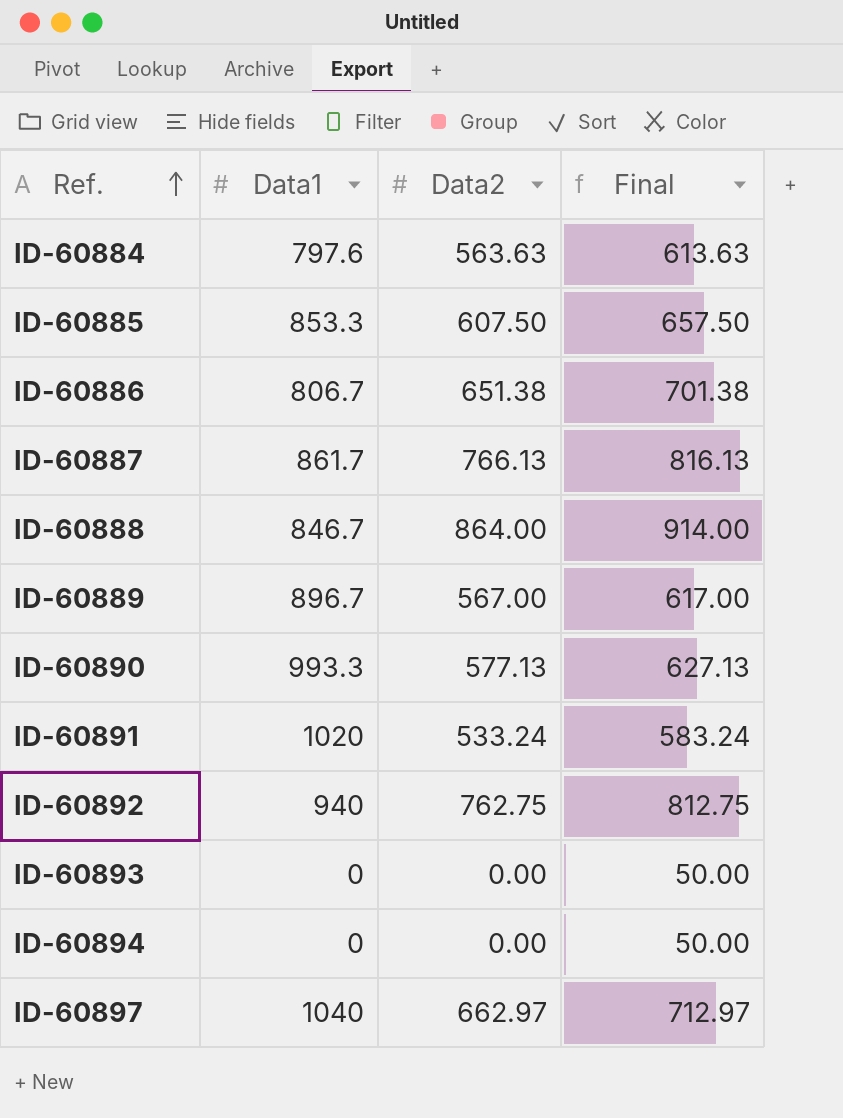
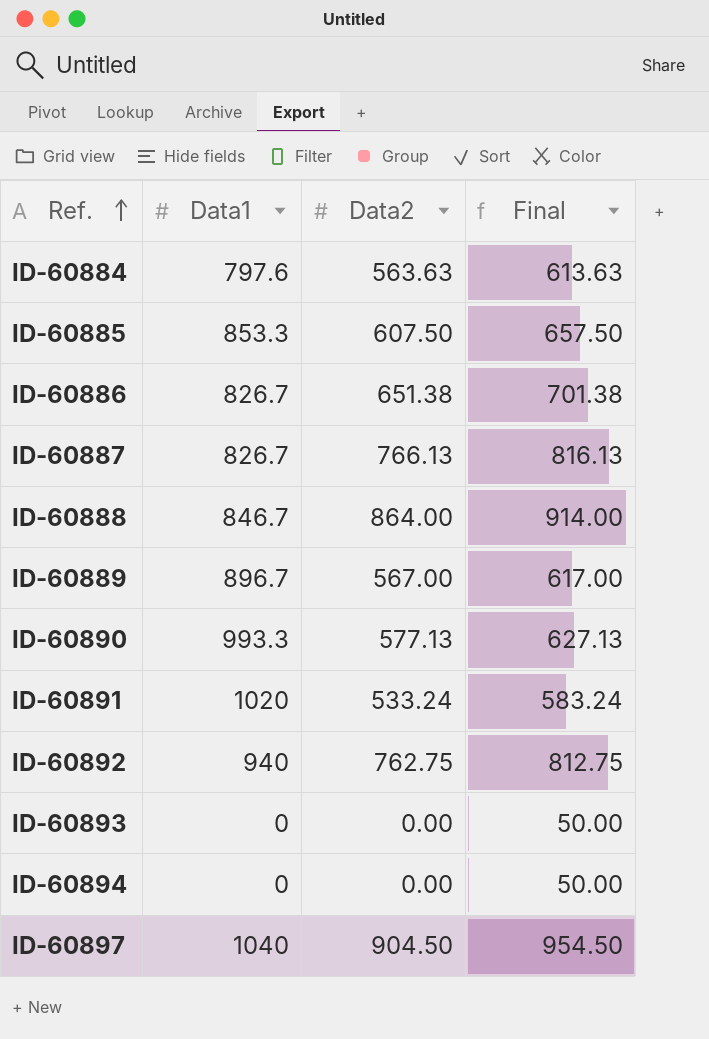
ID-60886 | Data1: 806.7 -> 826.7
ID-60887 | Data1: 861.7 -> 826.7
ID-60897 | Data2: 662.97 -> 904.50
ID-60897 | Final: 712.97 -> 954.50

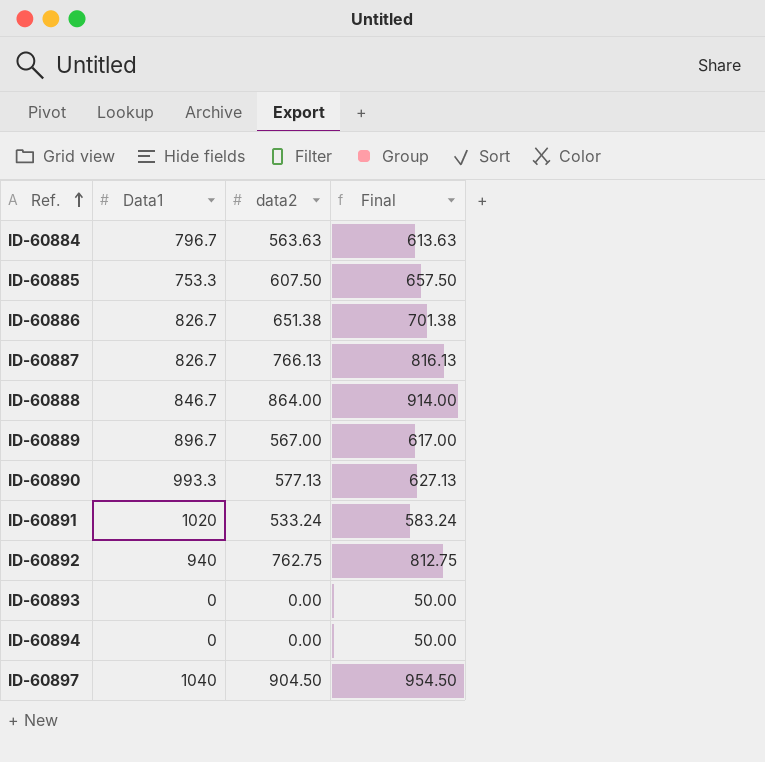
column name: Data2 -> data2
ID-60884 | Data1: 797.6 -> 796.7
ID-60885 | Data1: 853.3 -> 753.3

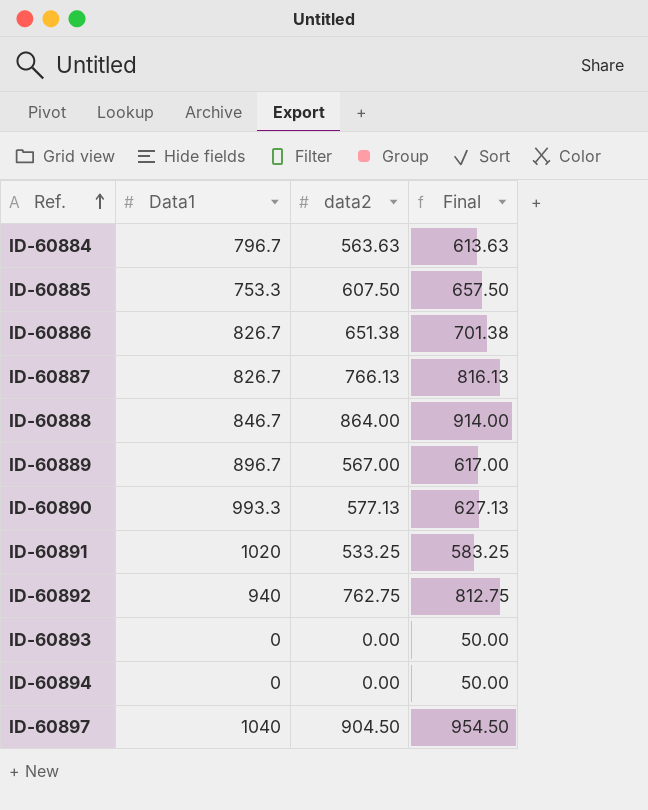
ID-60891 | data2: 533.24 -> 533.25
ID-60891 | Final: 583.24 -> 583.25

